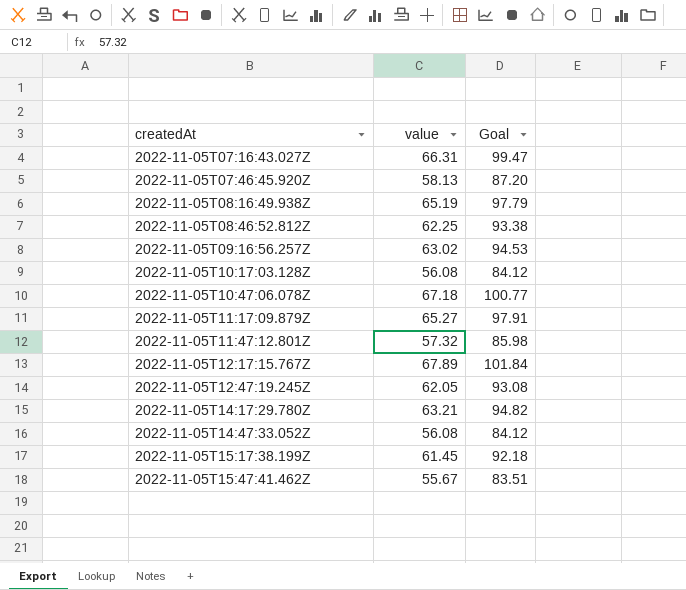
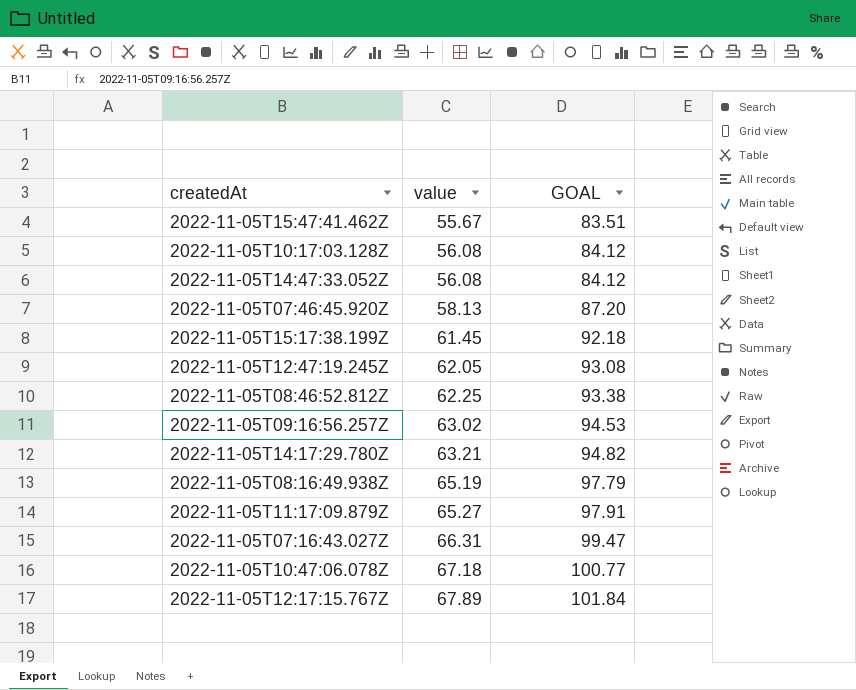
row order: createdAt ascending -> value ascending
column name: Goal -> GOAL
row 2022-11-05T11:47:12.801Z: 57.32 | 85.98 -> none

